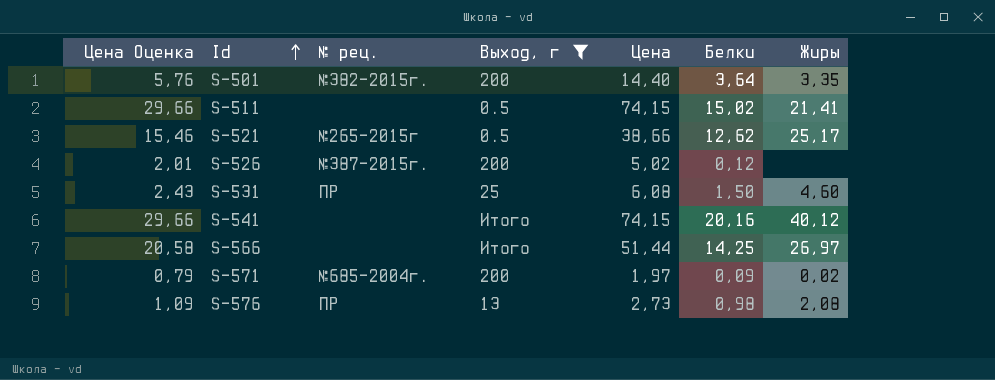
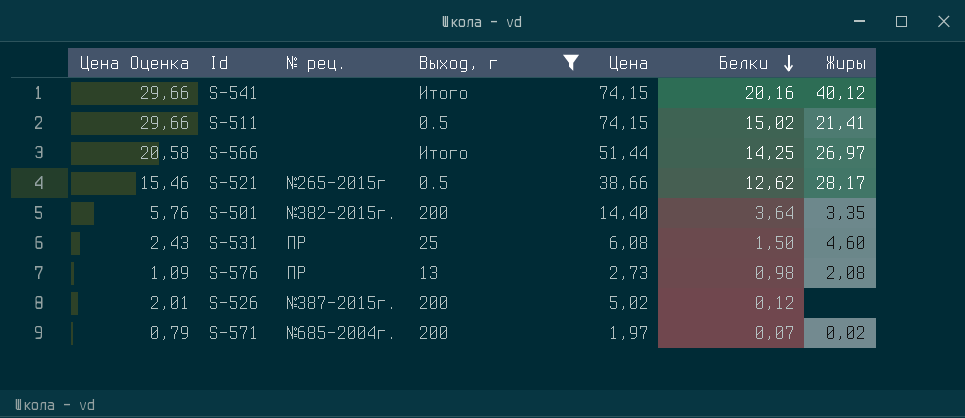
row order: Id ascending -> Белки descending
S-521 | Жиры: 25,17 -> 28,17
S-571 | Белки: 0,09 -> 0,07

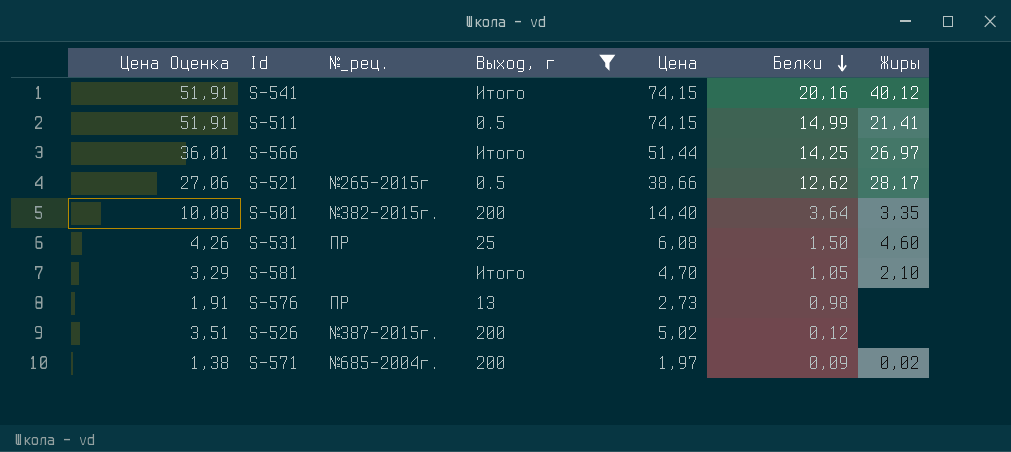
column Цена Оценка | formula: [Цена] * 0,4 -> [Цена] * 0,7
column name: № рец. -> №_рец.
S-511 | Белки: 15,02 -> 14,99
row S-581: none -> 3,29 | none | Итого | 4,70 | 1,05 | 2,10
S-576 | Жиры: 2,08 -> none
S-571 | Белки: 0,07 -> 0,09

